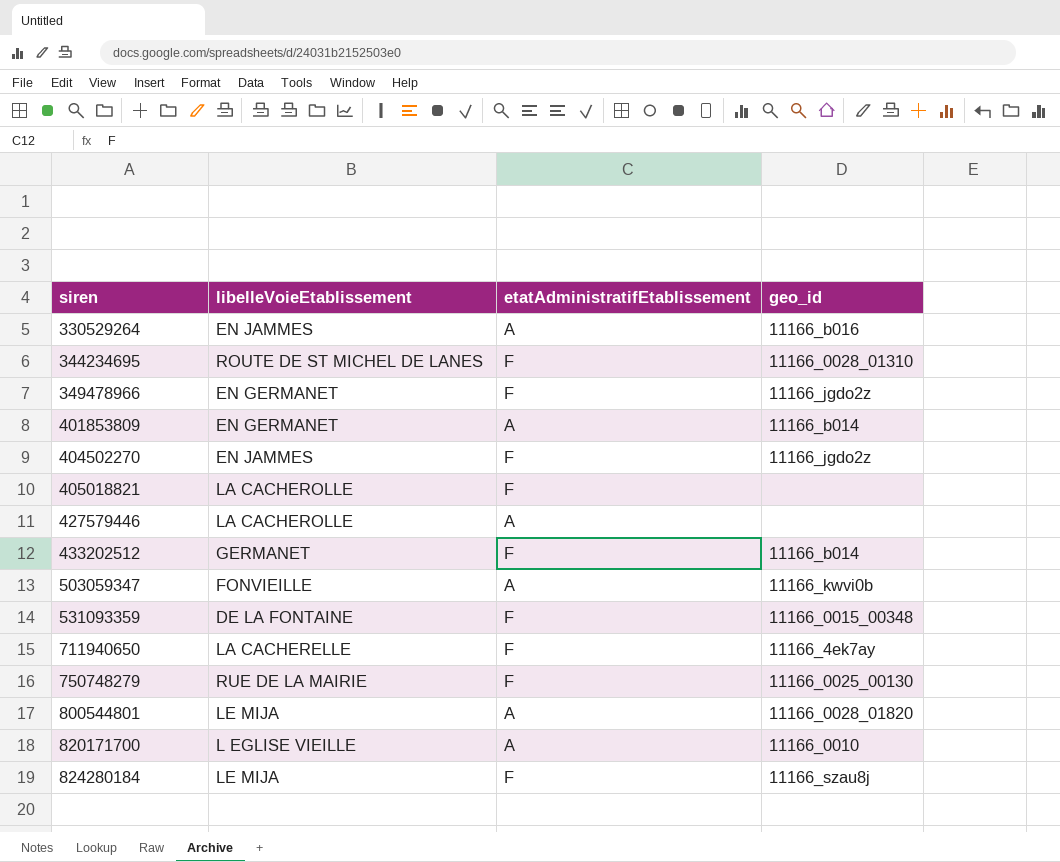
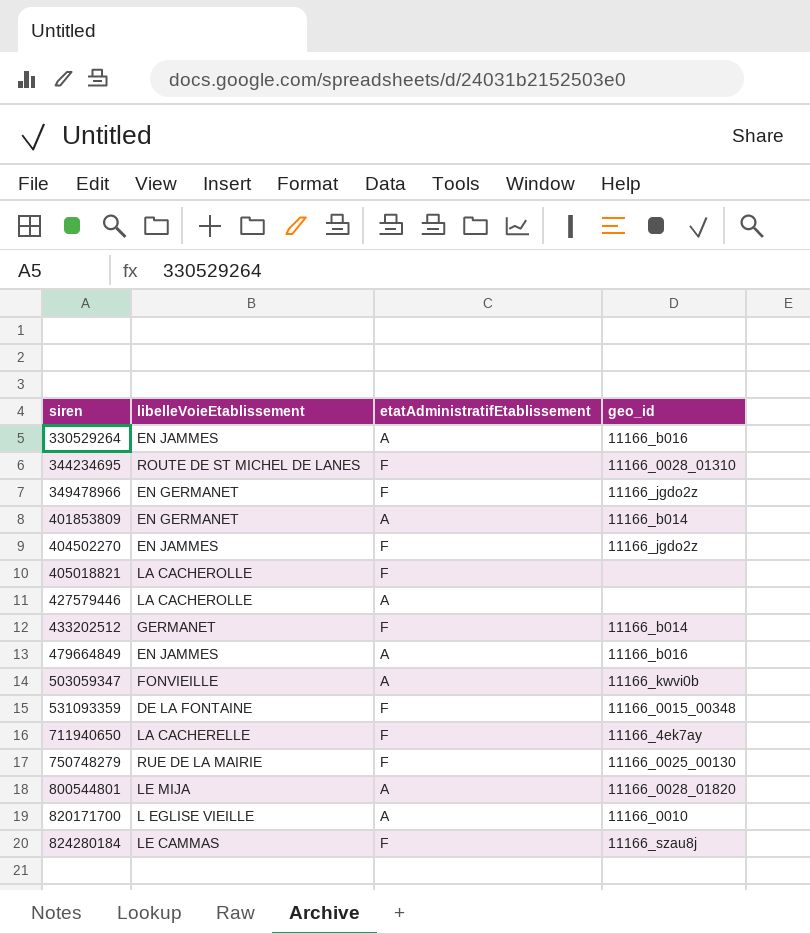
row 479664849: none -> EN JAMMES | A | 11166_b016
824280184 | libelleVoieEtablissement: LE MIJA -> LE CAMMAS

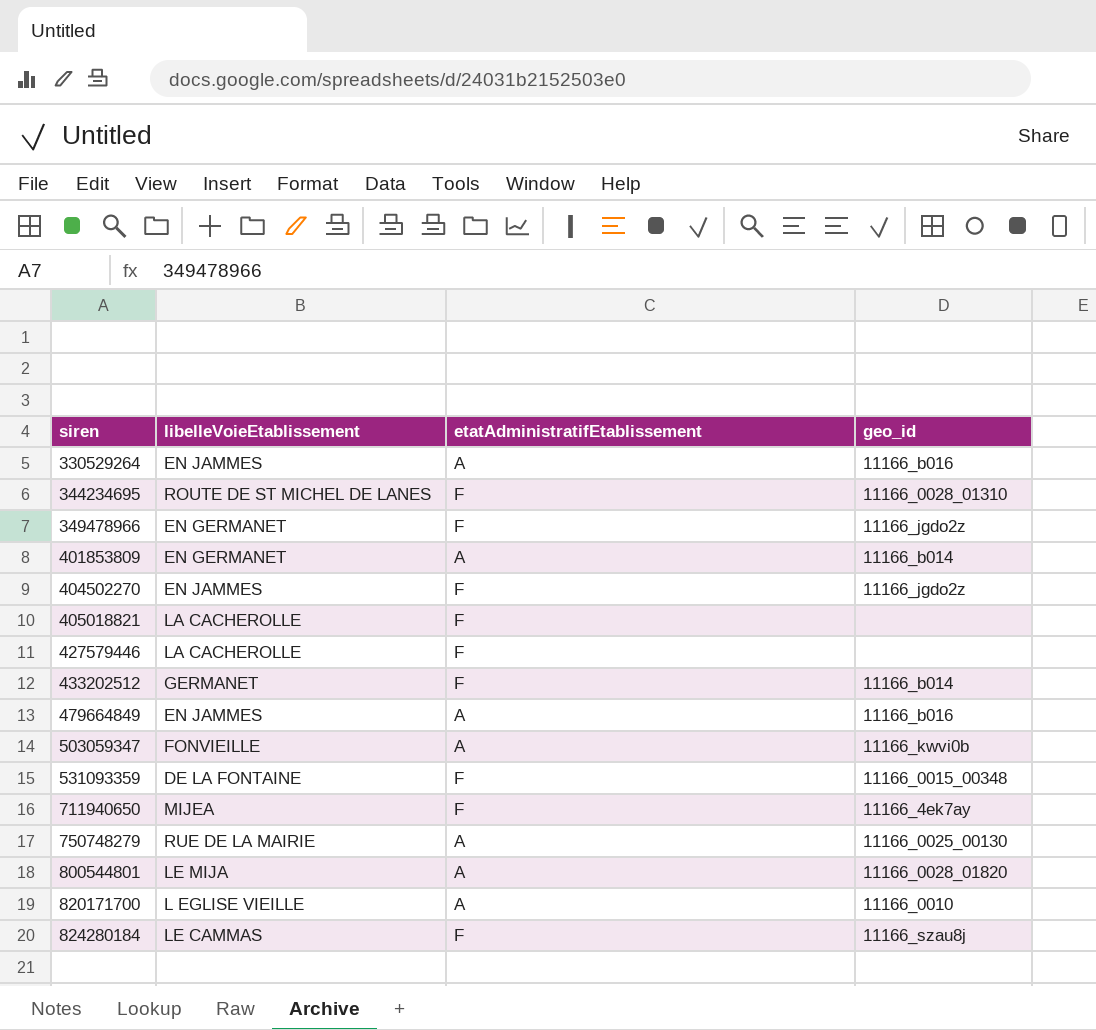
427579446 | etatAdministratifEtablissement: A -> F
711940650 | libelleVoieEtablissement: LA CACHERELLE -> MIJEA
750748279 | etatAdministratifEtablissement: F -> A

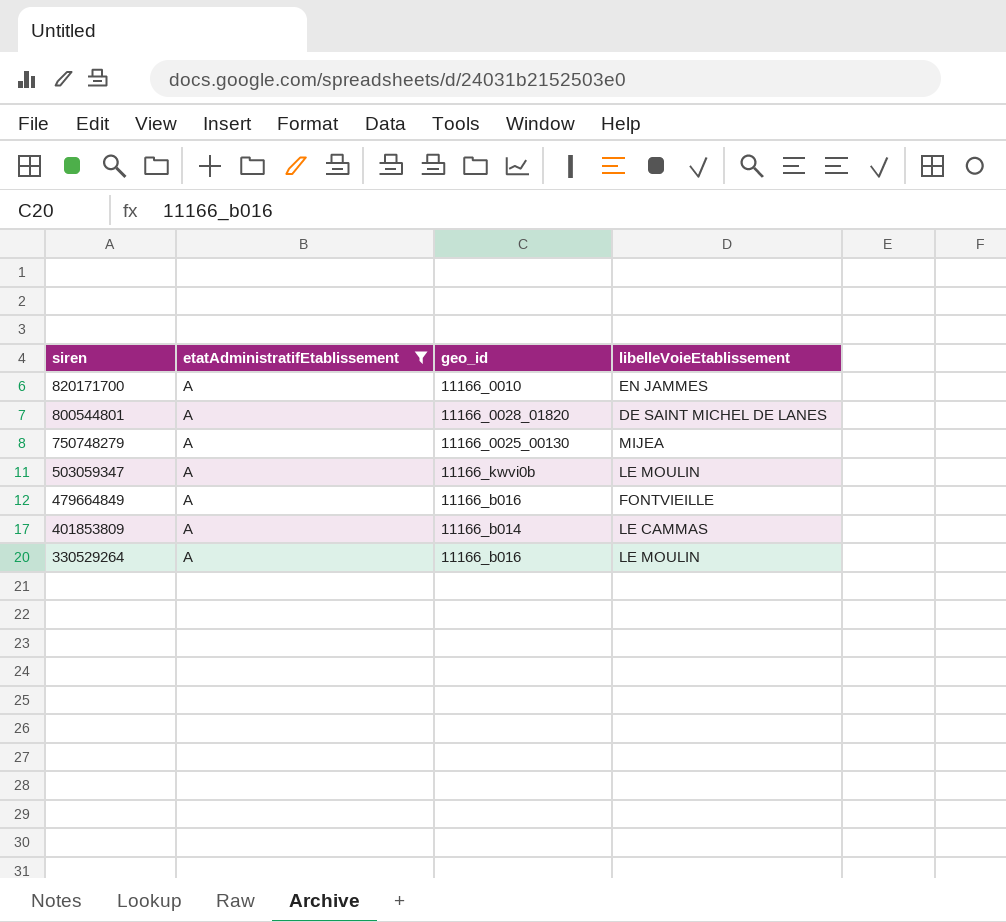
filter: none -> etatAdministratifEtablissement = A
row order: siren ascending -> siren descending
column libelleVoieEtablissement | position: 2 -> 4
820171700 | libelleVoieEtablissement: L EGLISE VIEILLE -> EN JAMMES
800544801 | libelleVoieEtablissement: LE MIJA -> DE SAINT MICHEL DE LANES
750748279 | libelleVoieEtablissement: RUE DE LA MAIRIE -> MIJEA
503059347 | libelleVoieEtablissement: FONVIEILLE -> LE MOULIN
479664849 | libelleVoieEtablissement: EN JAMMES -> FONTVIEILLE
401853809 | libelleVoieEtablissement: EN GERMANET -> LE CAMMAS
330529264 | libelleVoieEtablissement: EN JAMMES -> LE MOULIN

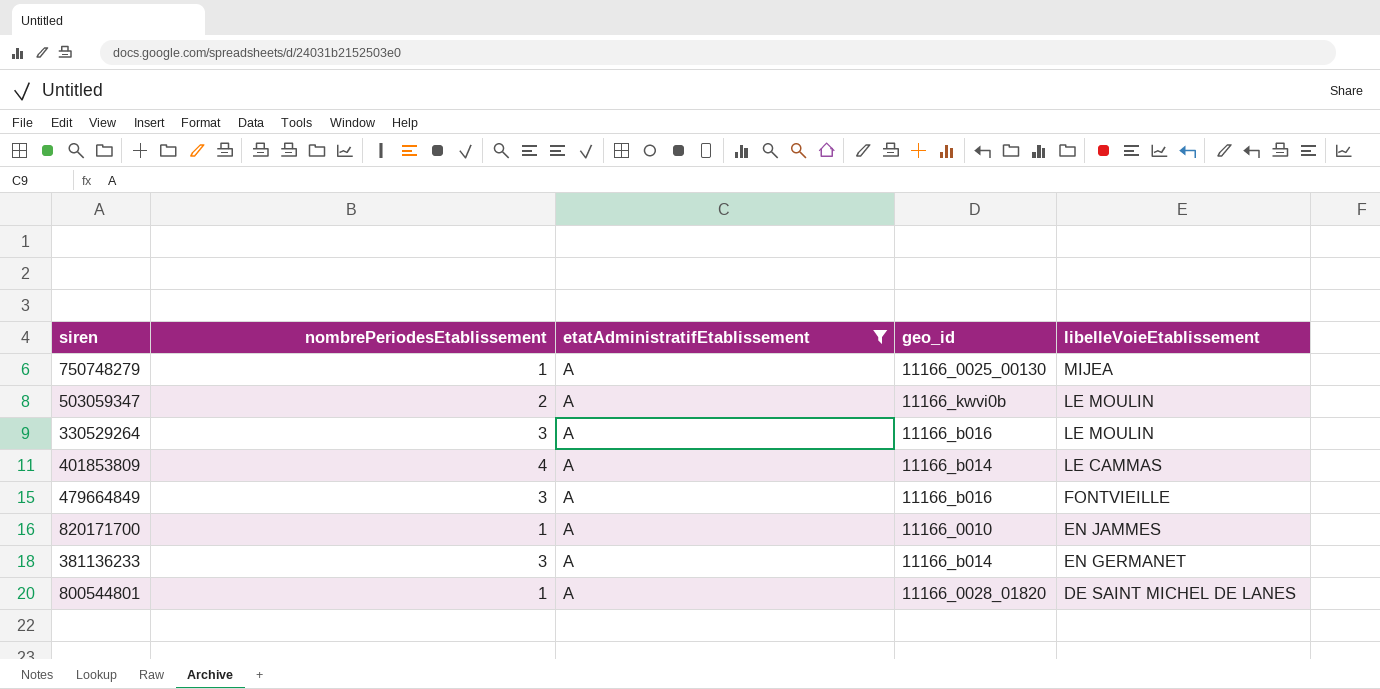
row order: siren descending -> libelleVoieEtablissement descending
column nombrePeriodesEtablissement | position: none -> 2
row 381136233: none -> 3 | A | 11166_b014 | EN GERMANET

